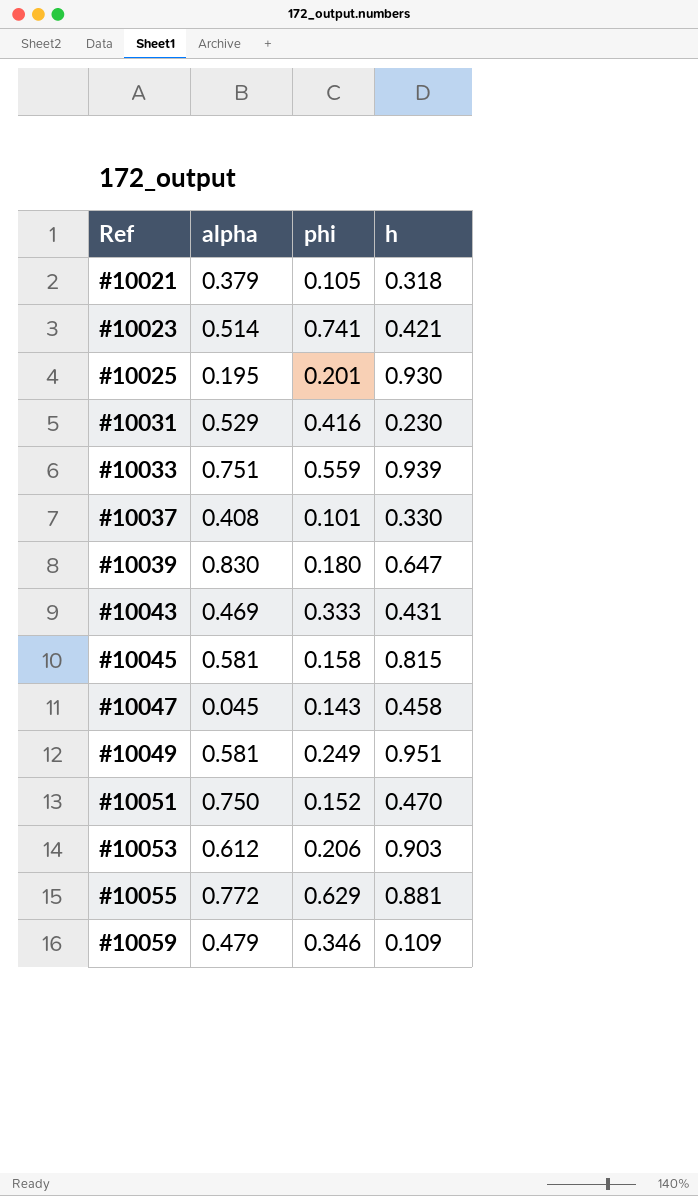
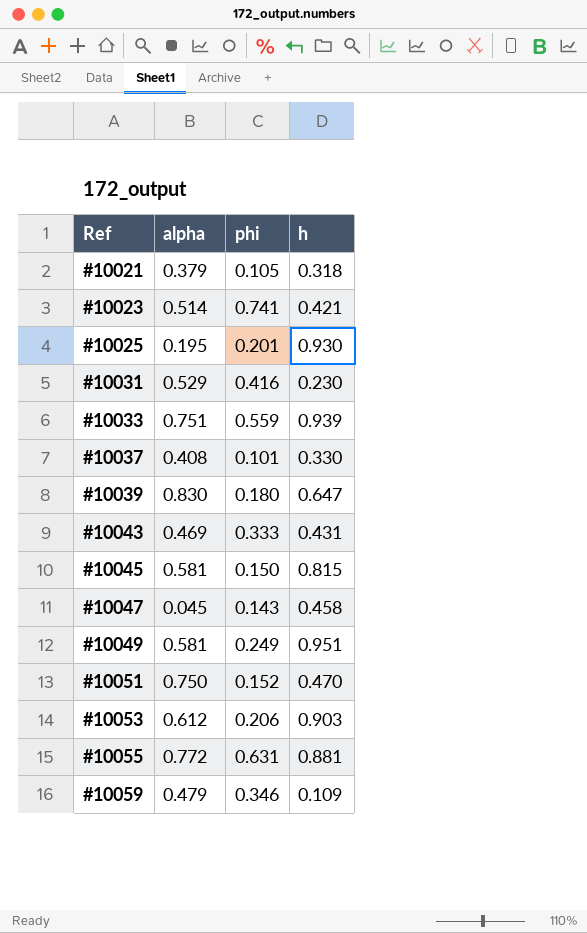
#10045 | phi: 0.158 -> 0.150
#10055 | phi: 0.629 -> 0.631

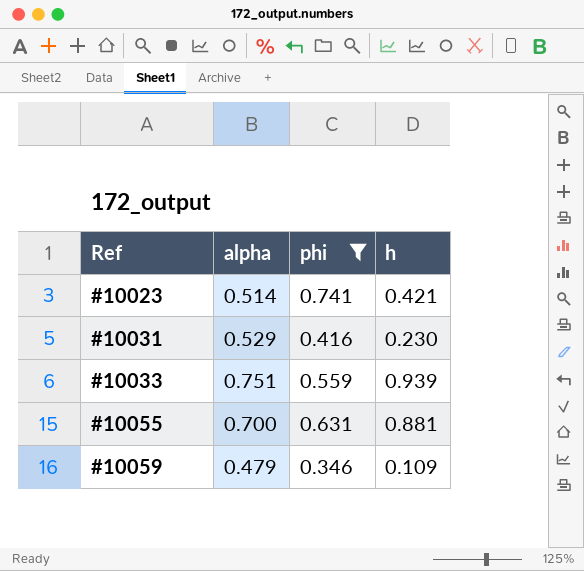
filter: none -> phi >= 0.346
#10055 | alpha: 0.772 -> 0.700

